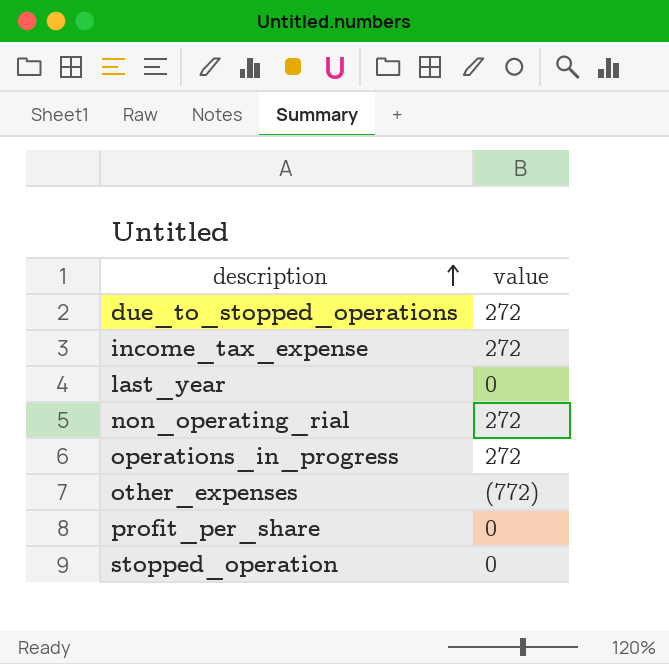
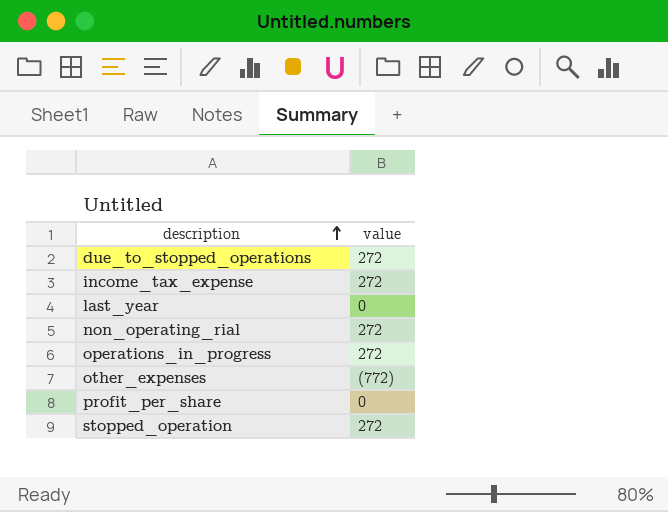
stopped_operation | value: 0 -> 272

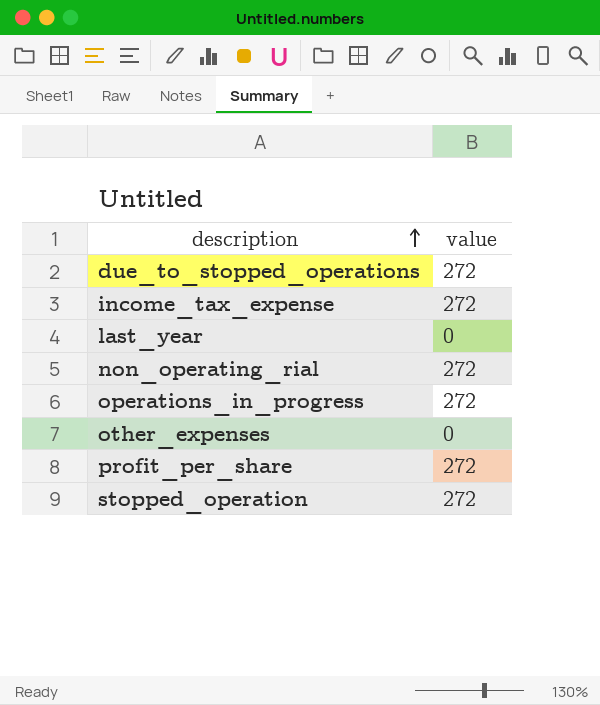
other_expenses | value: (772) -> 0
profit_per_share | value: 0 -> 272

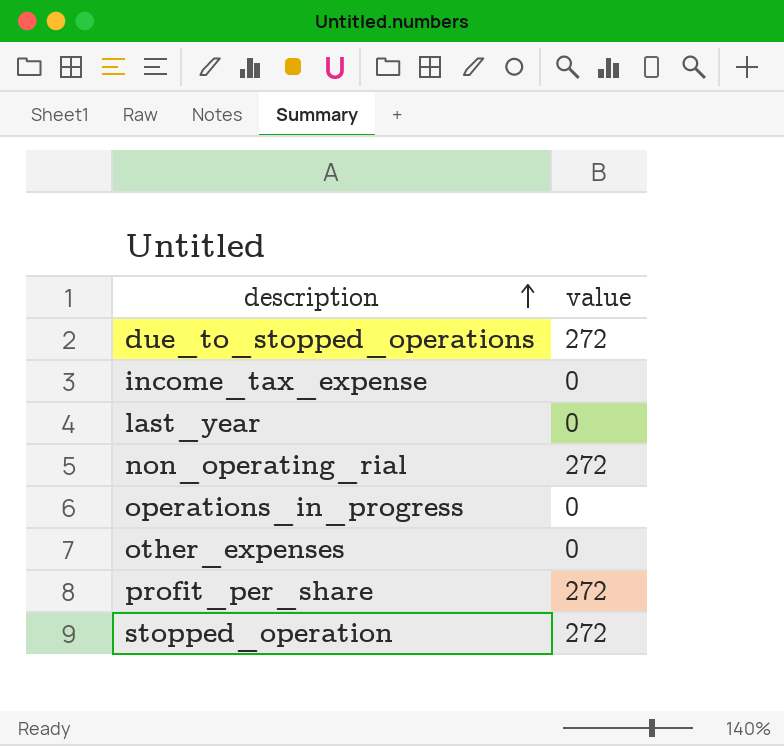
income_tax_expense | value: 272 -> 0
operations_in_progress | value: 272 -> 0

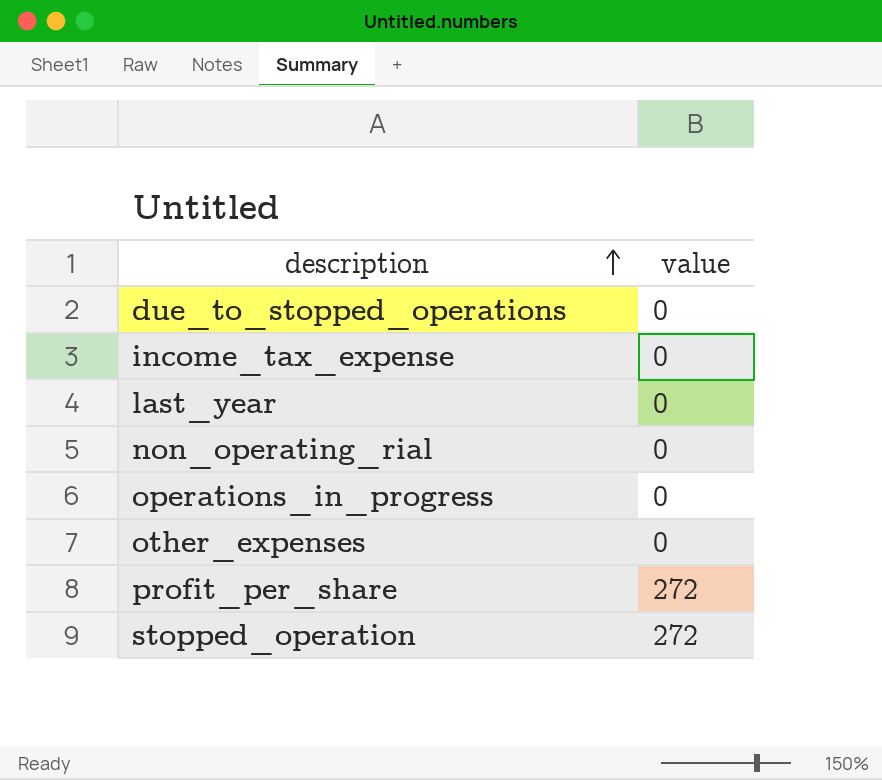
due_to_stopped_operations | value: 272 -> 0
non_operating_rial | value: 272 -> 0

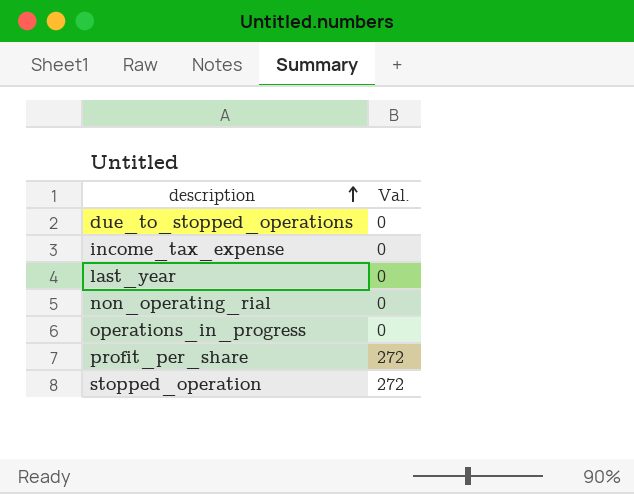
column name: value -> Val.
row other_expenses: 0 -> none

